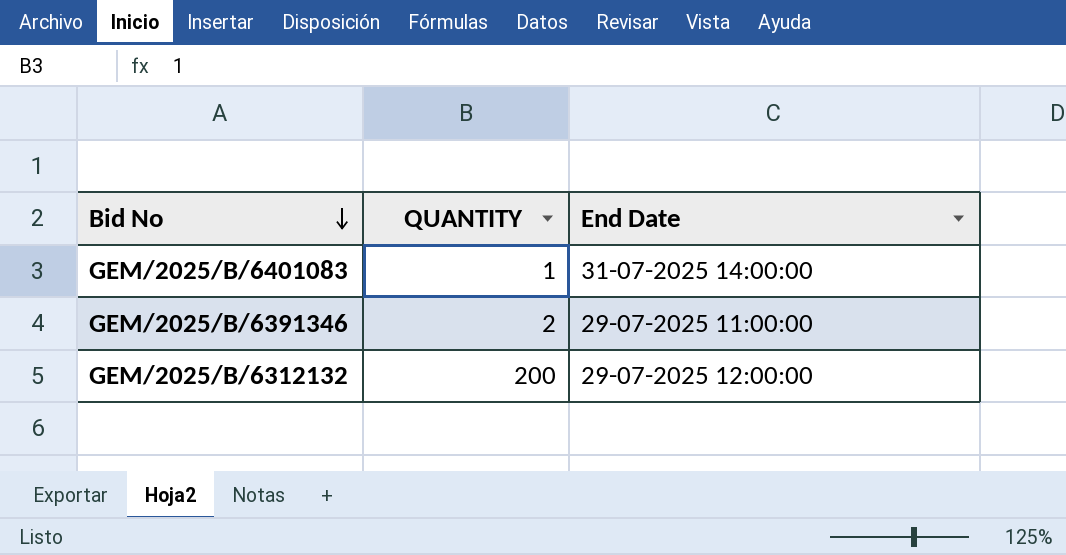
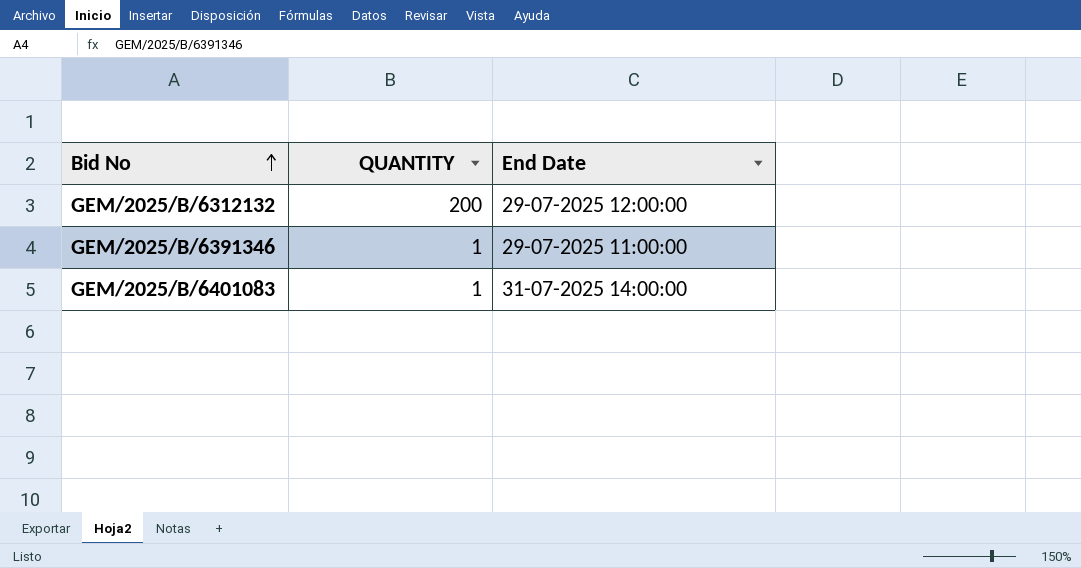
row order: Bid No descending -> Bid No ascending
GEM/2025/B/6391346 | QUANTITY: 2 -> 1

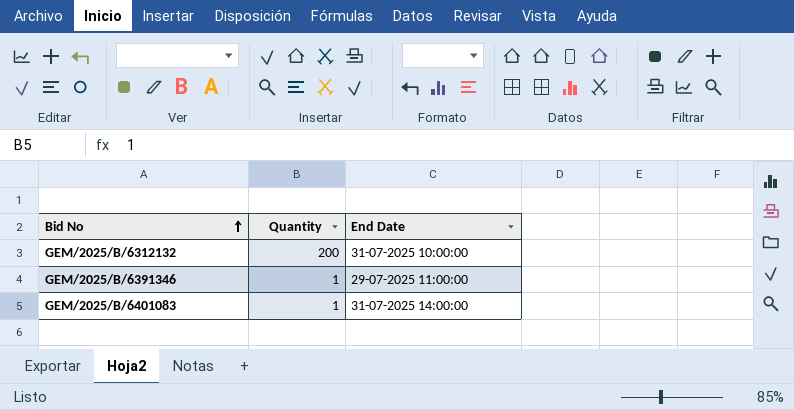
column name: QUANTITY -> Quantity
GEM/2025/B/6312132 | End Date: 29-07-2025 12:00:00 -> 31-07-2025 10:00:00

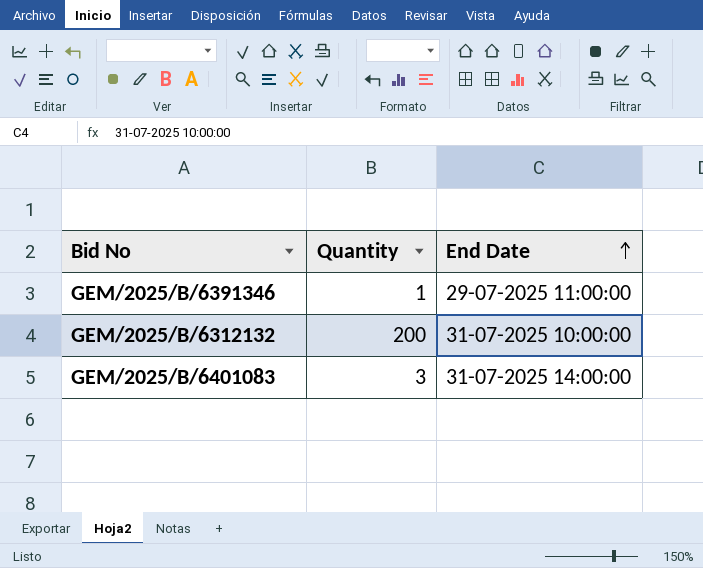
row order: Bid No ascending -> End Date ascending
GEM/2025/B/6401083 | Quantity: 1 -> 3

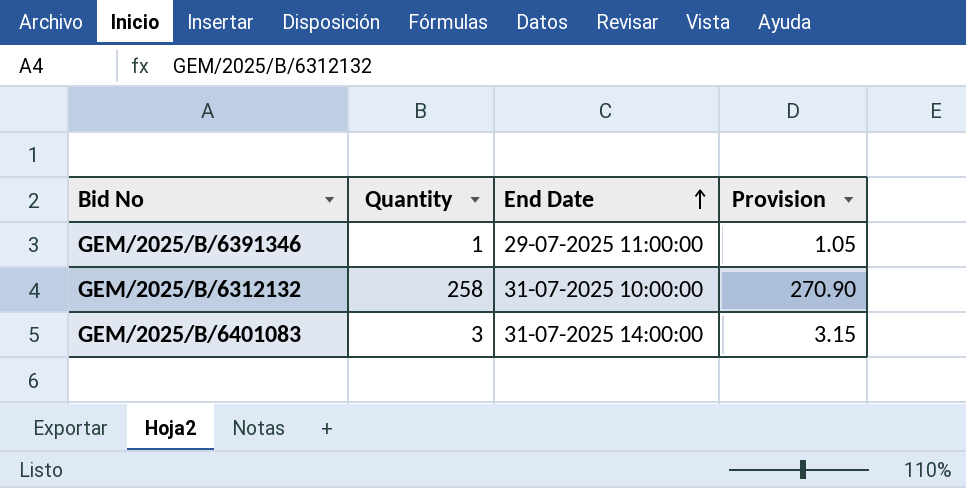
column Provision | formula: none -> [Quantity] * 1.05
GEM/2025/B/6312132 | Quantity: 200 -> 258

